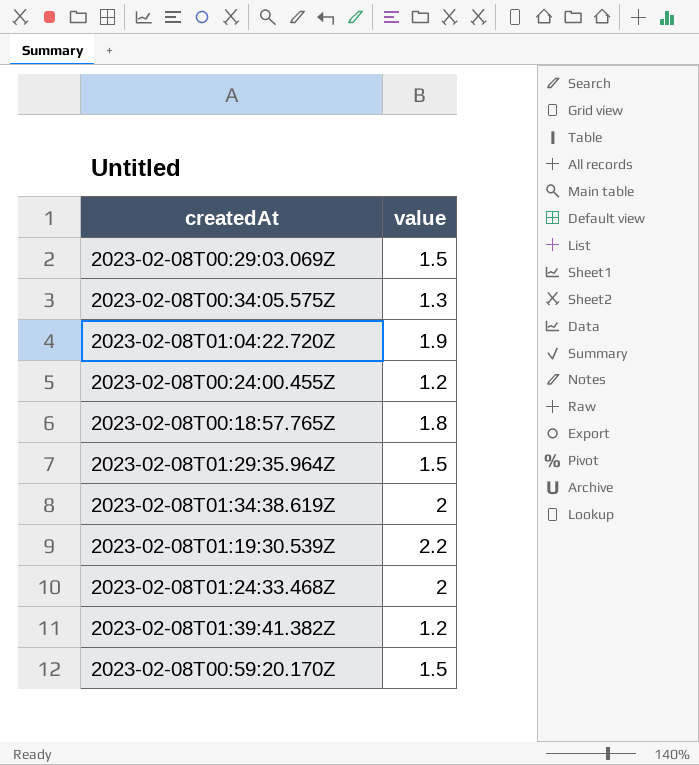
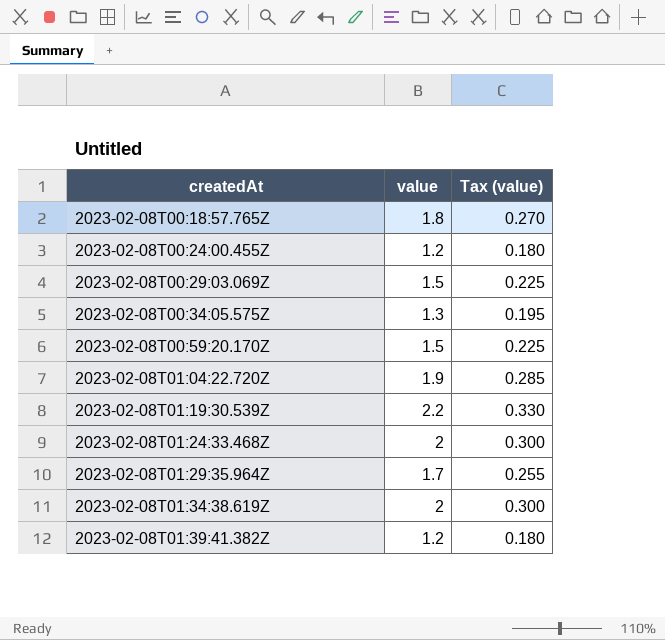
row order: none -> createdAt ascending
column Tax (value) | formula: none -> [value] * 0.15
2023-02-08T01:29:35.964Z | value: 1.5 -> 1.7

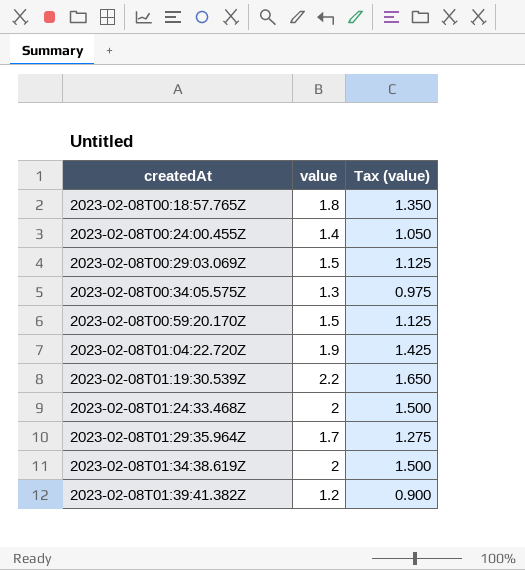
column Tax (value) | formula: [value] * 0.15 -> [value] * 0.75
2023-02-08T00:24:00.455Z | value: 1.2 -> 1.4

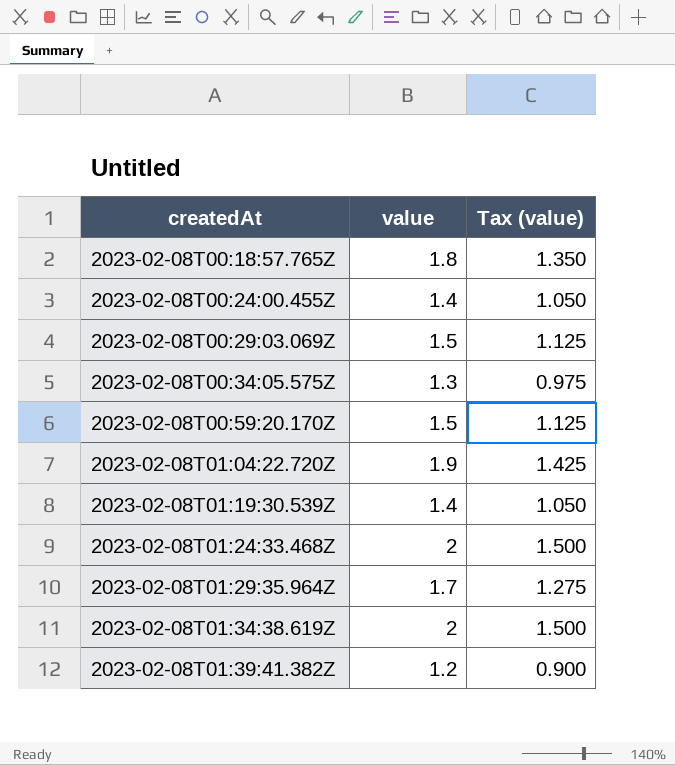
2023-02-08T01:19:30.539Z | value: 2.2 -> 1.4
2023-02-08T01:19:30.539Z | Tax (value): 1.650 -> 1.050

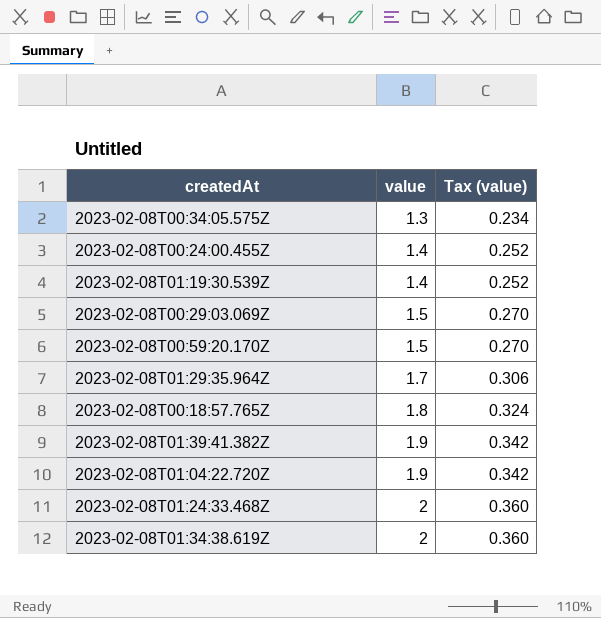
row order: createdAt ascending -> value ascending
column Tax (value) | formula: [value] * 0.75 -> [value] * 0.18
2023-02-08T01:39:41.382Z | value: 1.2 -> 1.9

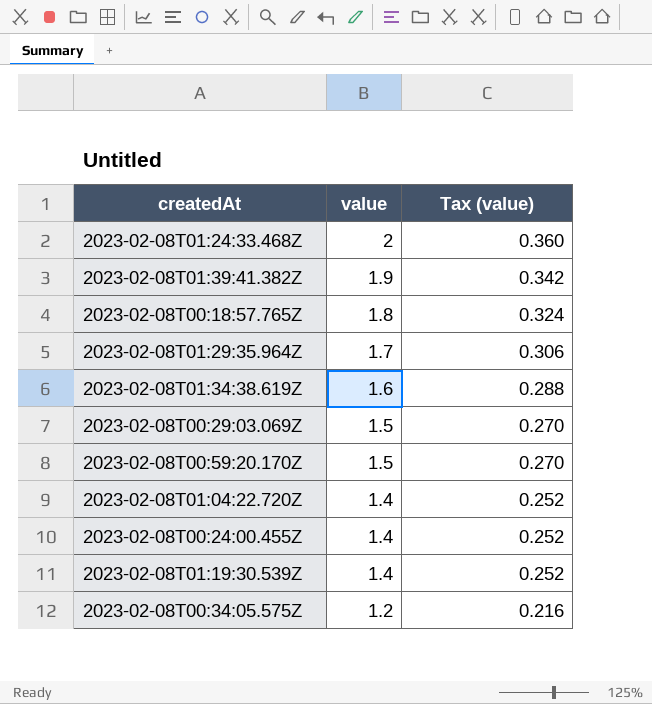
row order: value ascending -> value descending
2023-02-08T01:34:38.619Z | value: 2 -> 1.6
2023-02-08T01:34:38.619Z | Tax (value): 0.360 -> 0.288
2023-02-08T01:04:22.720Z | value: 1.9 -> 1.4
2023-02-08T01:04:22.720Z | Tax (value): 0.342 -> 0.252
2023-02-08T00:34:05.575Z | value: 1.3 -> 1.2
2023-02-08T00:34:05.575Z | Tax (value): 0.234 -> 0.216

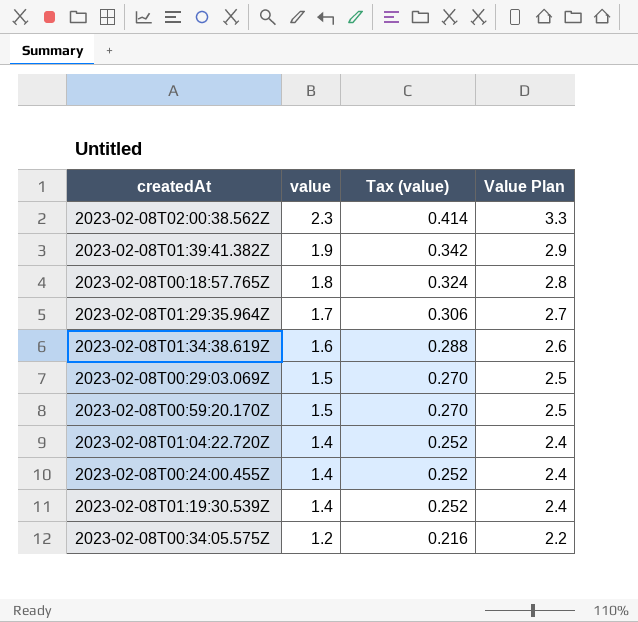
column Value Plan | formula: none -> [value] + 1
row 2023-02-08T01:24:33.468Z: 2 | 0.360 -> none
row 2023-02-08T02:00:38.562Z: none -> 2.3 | 0.414 | 3.3

